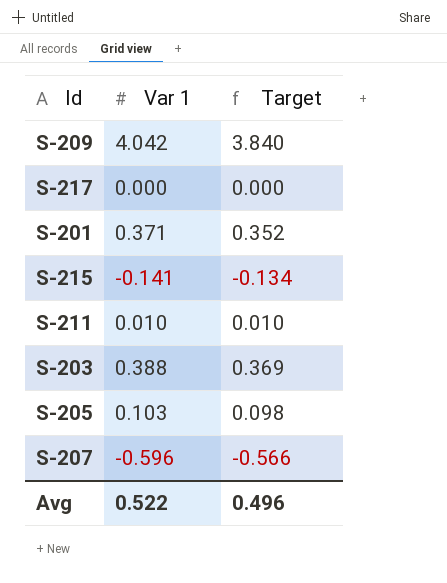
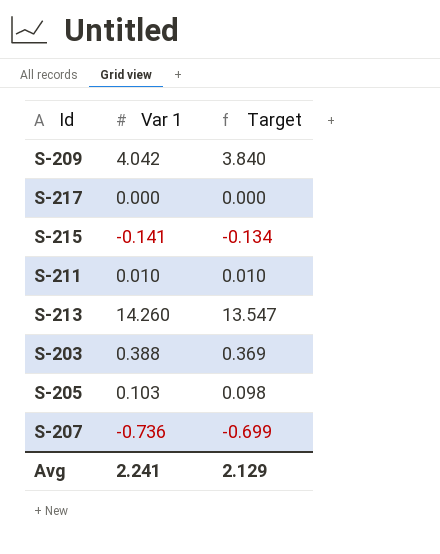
row S-201: 0.371 | 0.352 -> none
row S-213: none -> 14.260 | 13.547
S-207 | Var 1: -0.596 -> -0.736
S-207 | Target: -0.566 -> -0.699
Avg | Var 1: 0.522 -> 2.241
Avg | Target: 0.496 -> 2.129

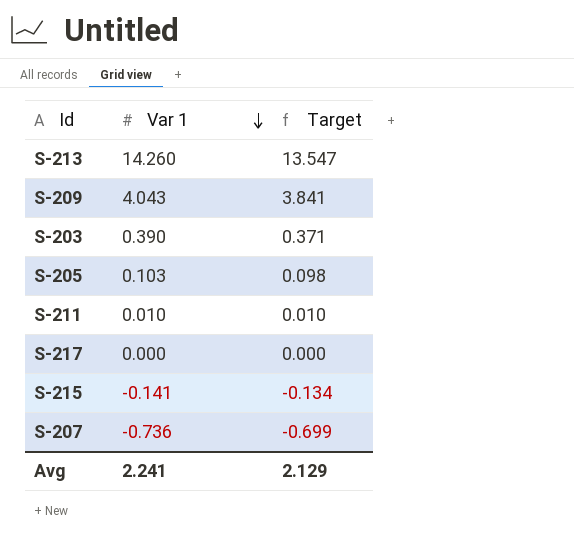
row order: none -> Var 1 descending
S-209 | Var 1: 4.042 -> 4.043
S-209 | Target: 3.840 -> 3.841
S-203 | Var 1: 0.388 -> 0.390
S-203 | Target: 0.369 -> 0.371

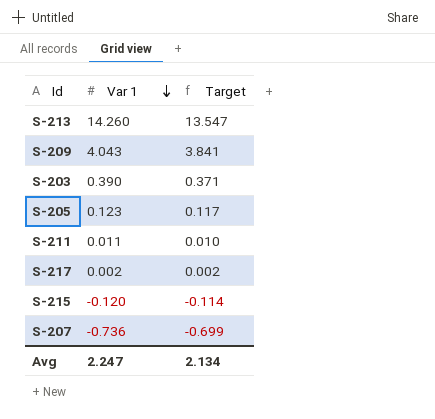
S-205 | Var 1: 0.103 -> 0.123
S-205 | Target: 0.098 -> 0.117
S-211 | Var 1: 0.010 -> 0.011
S-217 | Var 1: 0.000 -> 0.002
S-217 | Target: 0.000 -> 0.002
S-215 | Var 1: -0.141 -> -0.120
S-215 | Target: -0.134 -> -0.114
Avg | Var 1: 2.241 -> 2.247
Avg | Target: 2.129 -> 2.134

